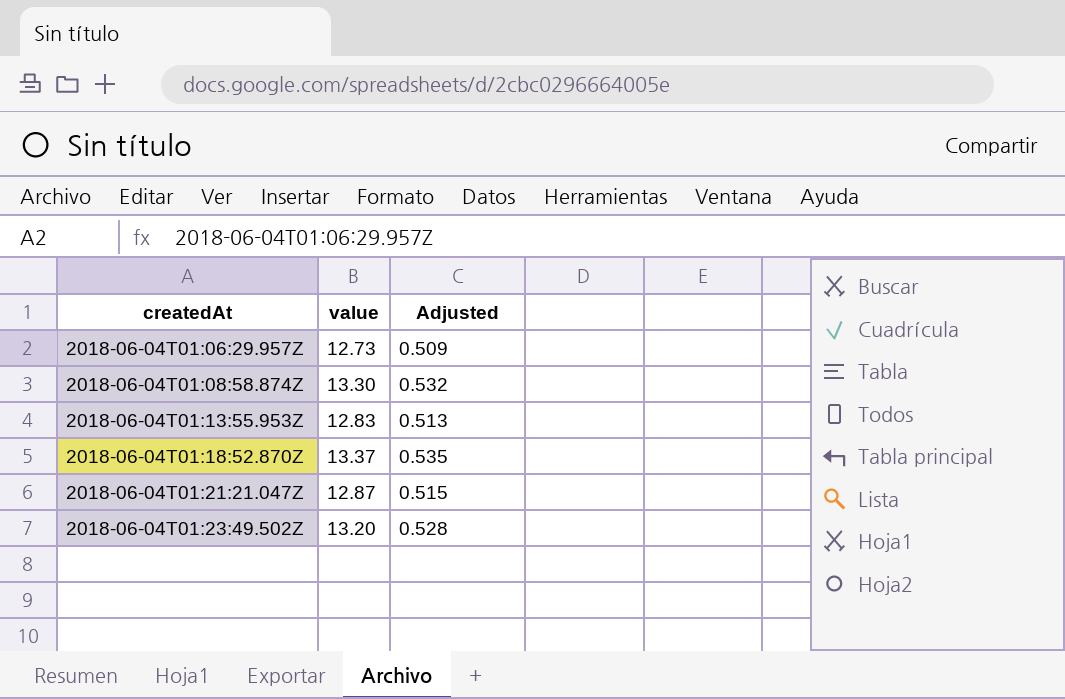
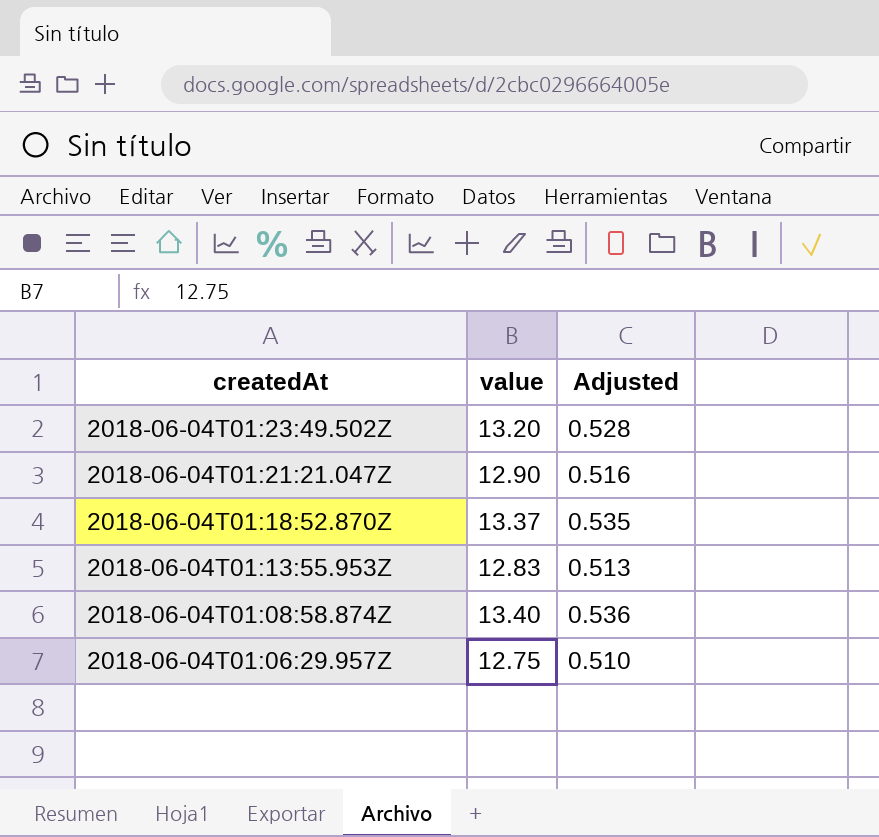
row order: createdAt ascending -> createdAt descending
2018-06-04T01:21:21.047Z | value: 12.87 -> 12.90
2018-06-04T01:21:21.047Z | Adjusted: 0.515 -> 0.516
2018-06-04T01:08:58.874Z | value: 13.30 -> 13.40
2018-06-04T01:08:58.874Z | Adjusted: 0.532 -> 0.536
2018-06-04T01:06:29.957Z | value: 12.73 -> 12.75
2018-06-04T01:06:29.957Z | Adjusted: 0.509 -> 0.510

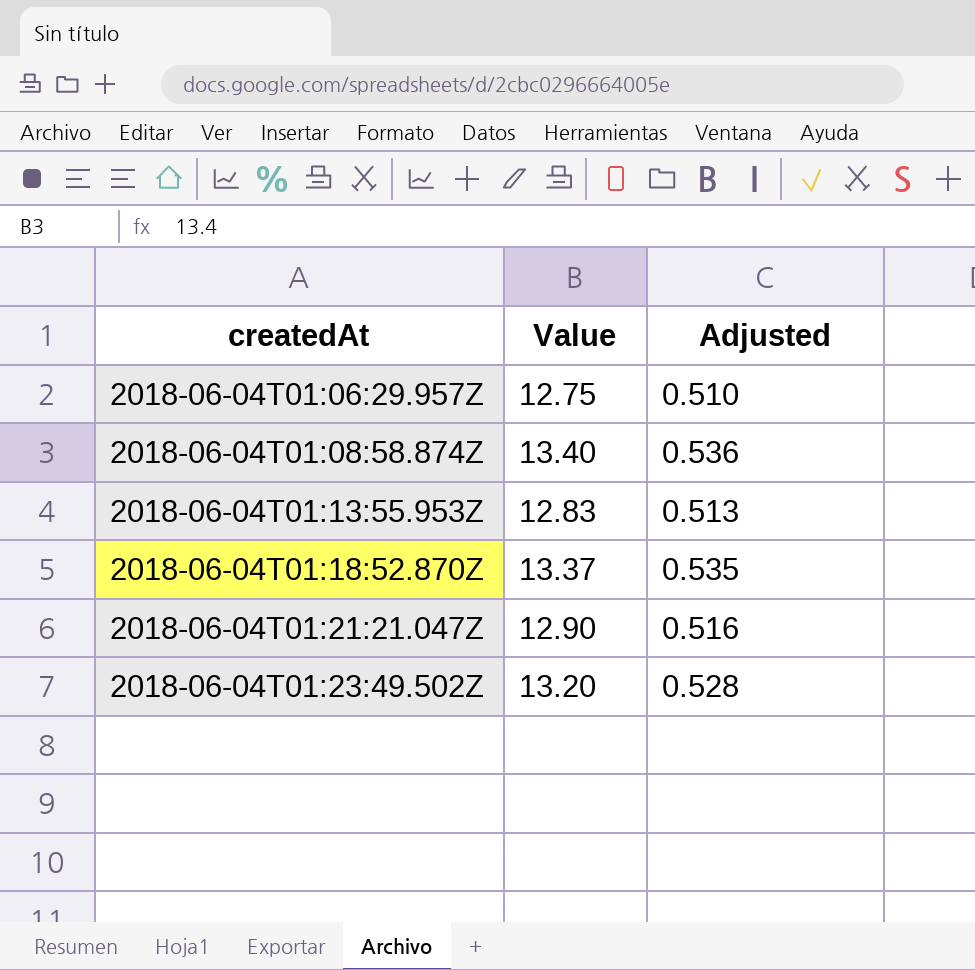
row order: createdAt descending -> createdAt ascending
column name: value -> Value

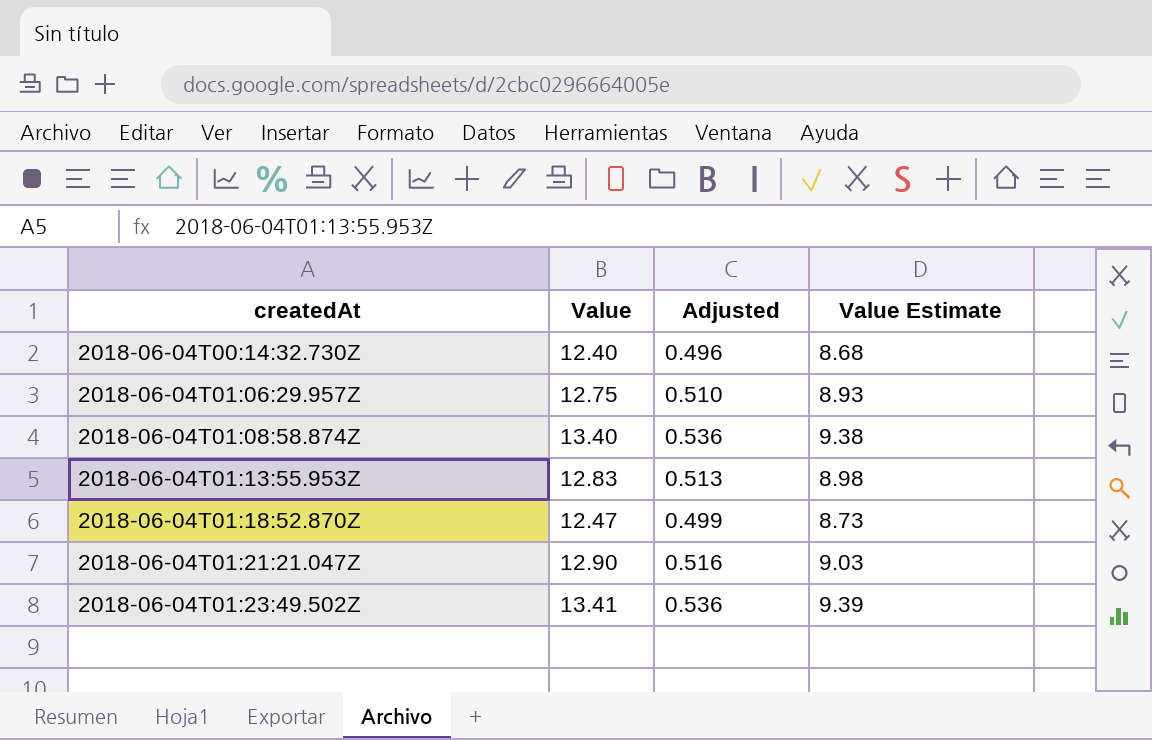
column Value Estimate | formula: none -> [Value] * 0.7
row 2018-06-04T00:14:32.730Z: none -> 12.40 | 0.496 | 8.68
2018-06-04T01:18:52.870Z | Value: 13.37 -> 12.47
2018-06-04T01:18:52.870Z | Adjusted: 0.535 -> 0.499
2018-06-04T01:23:49.502Z | Value: 13.20 -> 13.41
2018-06-04T01:23:49.502Z | Adjusted: 0.528 -> 0.536

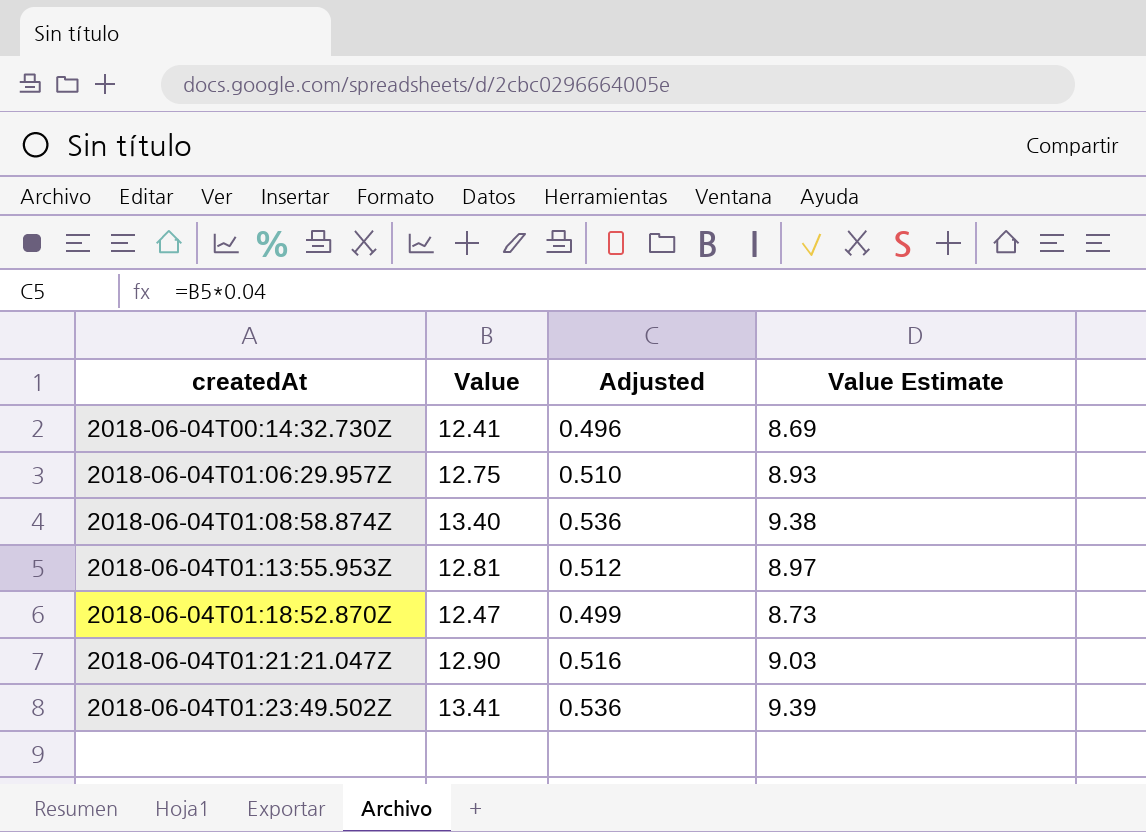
2018-06-04T00:14:32.730Z | Value: 12.40 -> 12.41
2018-06-04T00:14:32.730Z | Value Estimate: 8.68 -> 8.69
2018-06-04T01:13:55.953Z | Value: 12.83 -> 12.81
2018-06-04T01:13:55.953Z | Adjusted: 0.513 -> 0.512
2018-06-04T01:13:55.953Z | Value Estimate: 8.98 -> 8.97

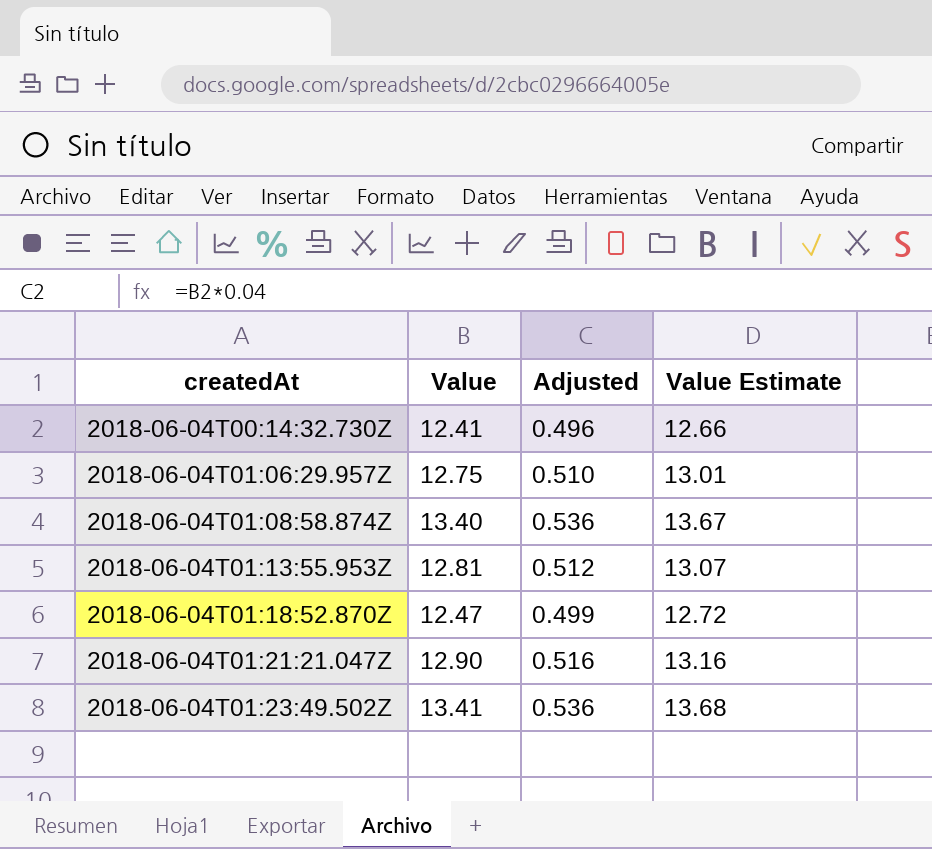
column Value Estimate | formula: [Value] * 0.7 -> [Value] * 1.02

